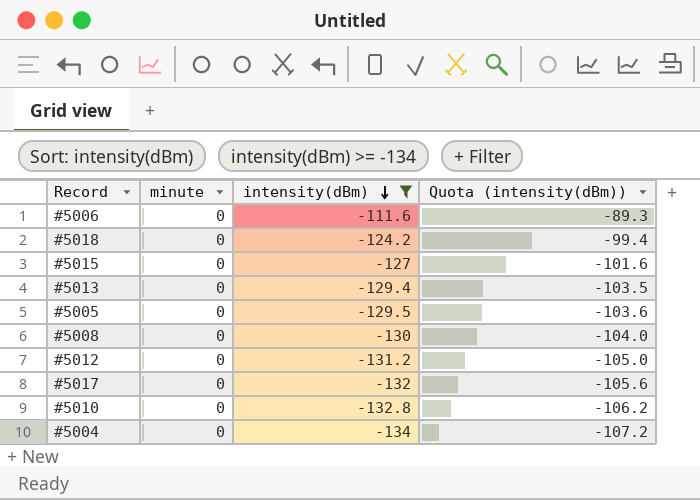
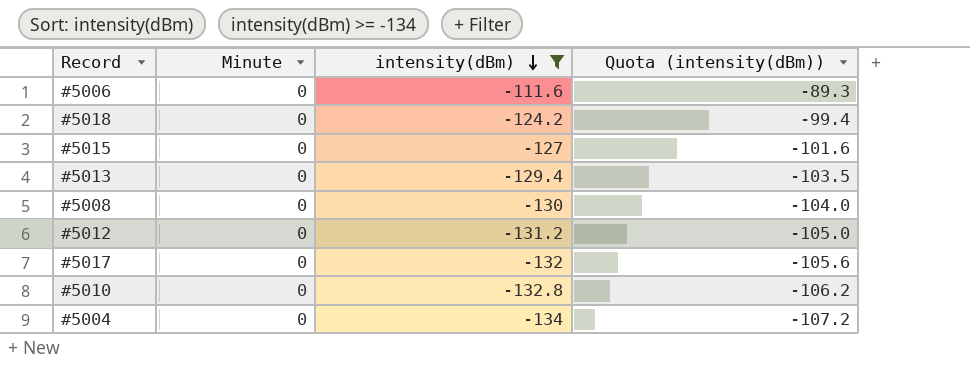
column name: minute -> Minute
row #5005: 0 | -129.5 | -103.6 -> none

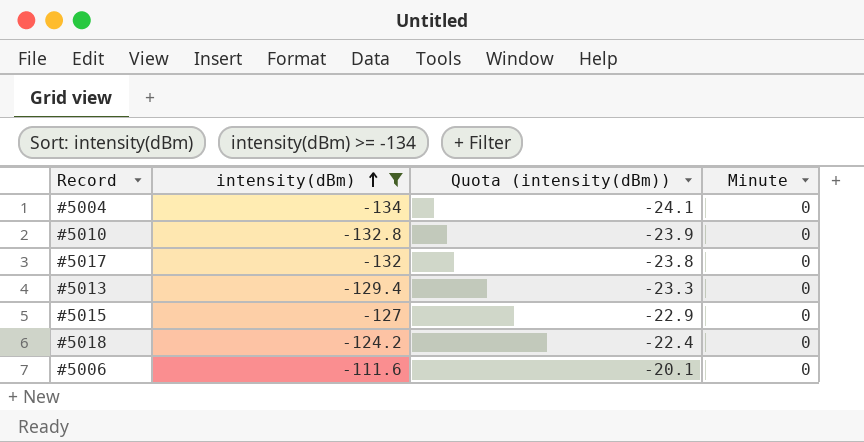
row order: intensity(dBm) descending -> intensity(dBm) ascending
column Quota (intensity(dBm)) | formula: [intensity(dBm)] * 0.8 -> [intensity(dBm)] * 0.18
column Minute | position: 2 -> 4
row #5008: 0 | -130 | -104.0 -> none
row #5012: 0 | -131.2 | -105.0 -> none

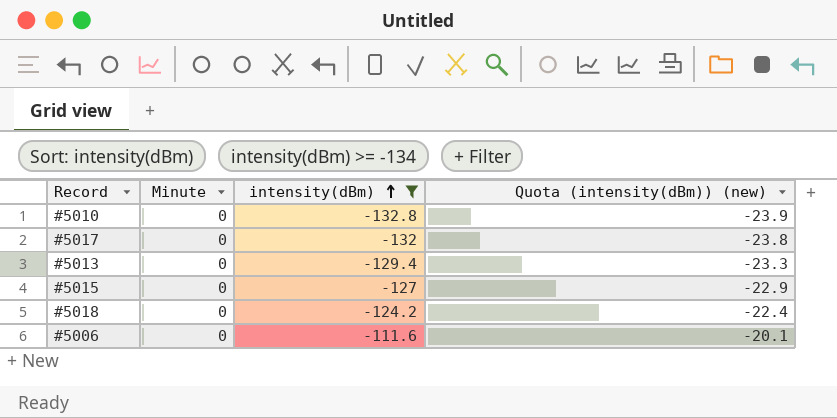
column Minute | position: 4 -> 2
column name: Quota (intensity(dBm)) -> Quota (intensity(dBm)) (new)
row #5004: -134 | -24.1 | 0 -> none

